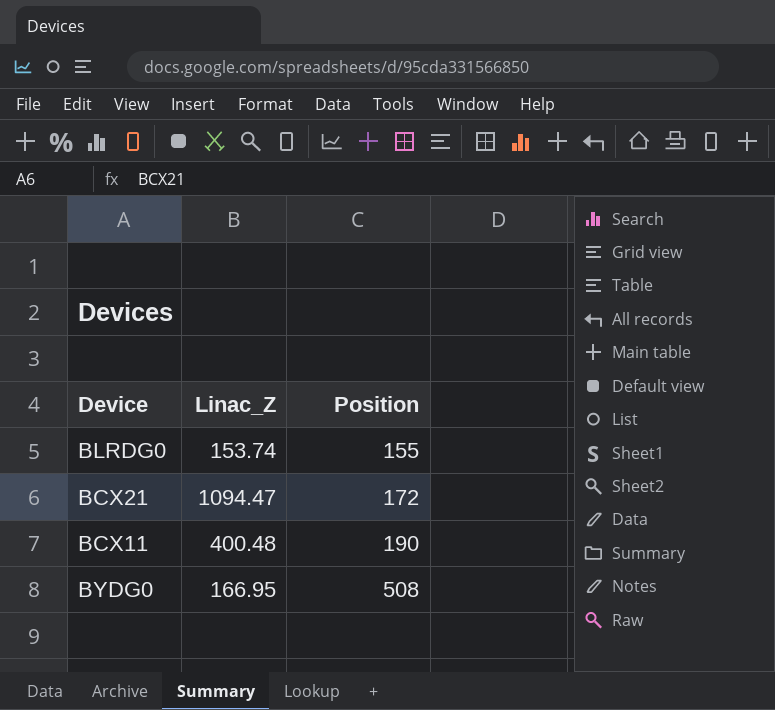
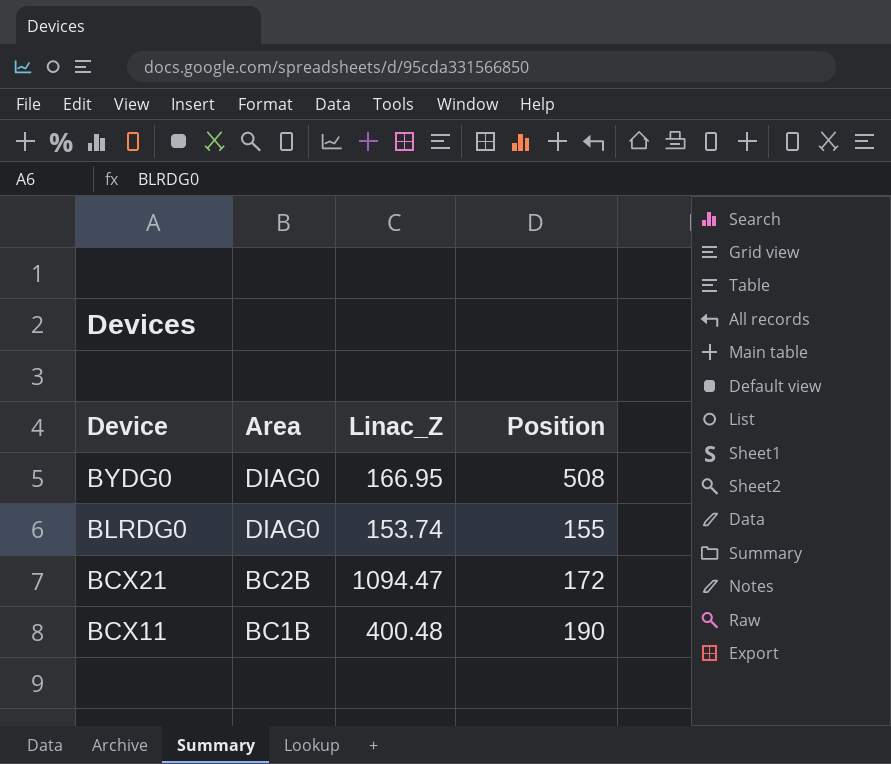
row order: Position ascending -> Device descending
column Area | position: none -> 2

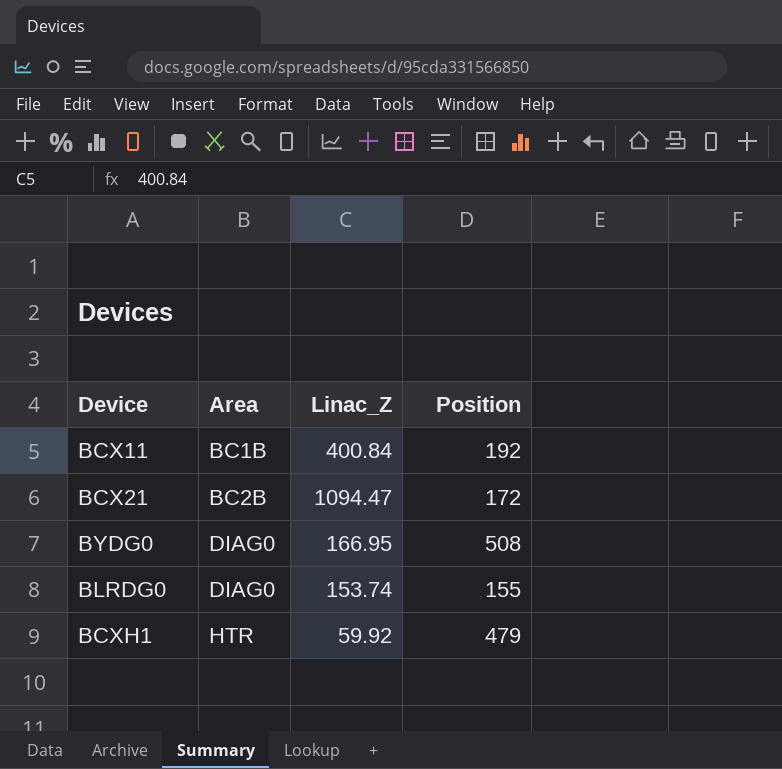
row order: Device descending -> Area ascending
BCX11 | Linac_Z: 400.48 -> 400.84
BCX11 | Position: 190 -> 192
row BCXH1: none -> HTR | 59.92 | 479

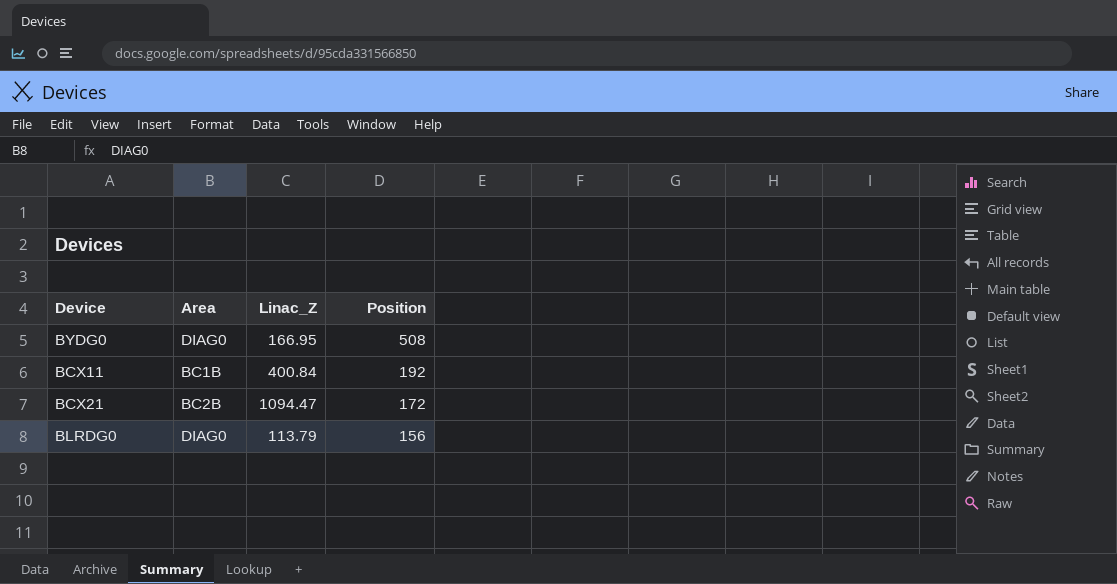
row order: Area ascending -> Position descending
row BCXH1: HTR | 59.92 | 479 -> none
BLRDG0 | Linac_Z: 153.74 -> 113.79
BLRDG0 | Position: 155 -> 156

